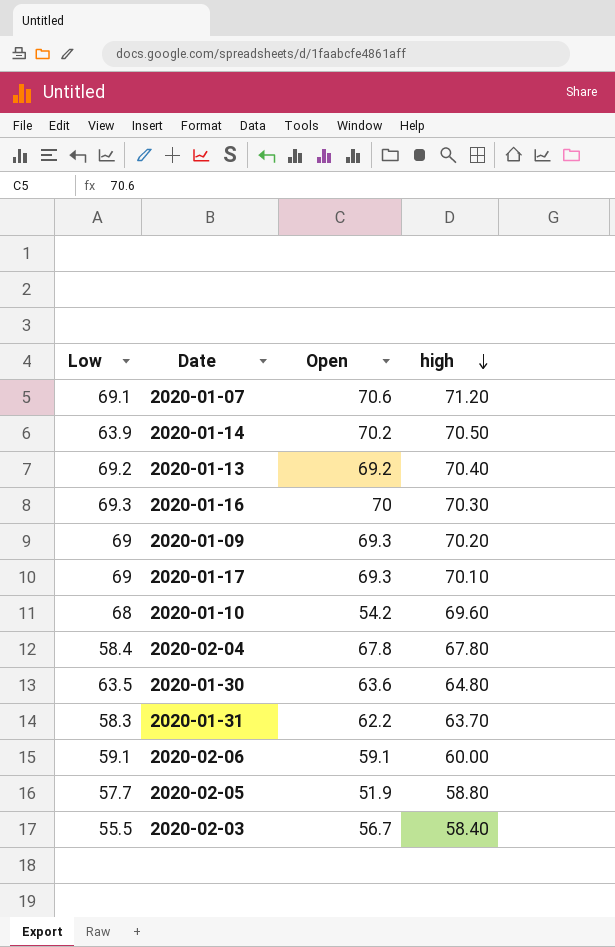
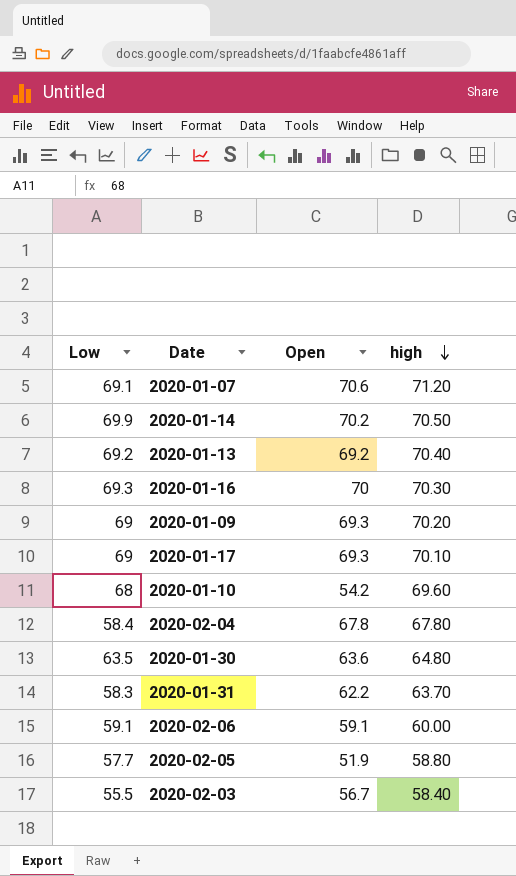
2020-01-14 | Low: 63.9 -> 69.9

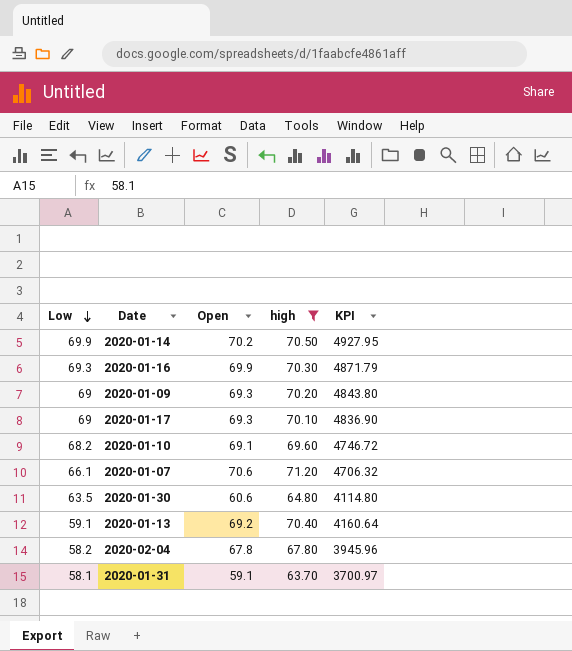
filter: none -> high >= 63.70
row order: high descending -> Low descending
column KPI | formula: none -> [Low] * [high]
2020-01-16 | Open: 70 -> 69.9
2020-01-10 | Low: 68 -> 68.2
2020-01-10 | Open: 54.2 -> 69.1
2020-01-07 | Low: 69.1 -> 66.1
2020-01-30 | Open: 63.6 -> 60.6
2020-01-13 | Low: 69.2 -> 59.1
2020-02-04 | Low: 58.4 -> 58.2
2020-01-31 | Low: 58.3 -> 58.1
2020-01-31 | Open: 62.2 -> 59.1

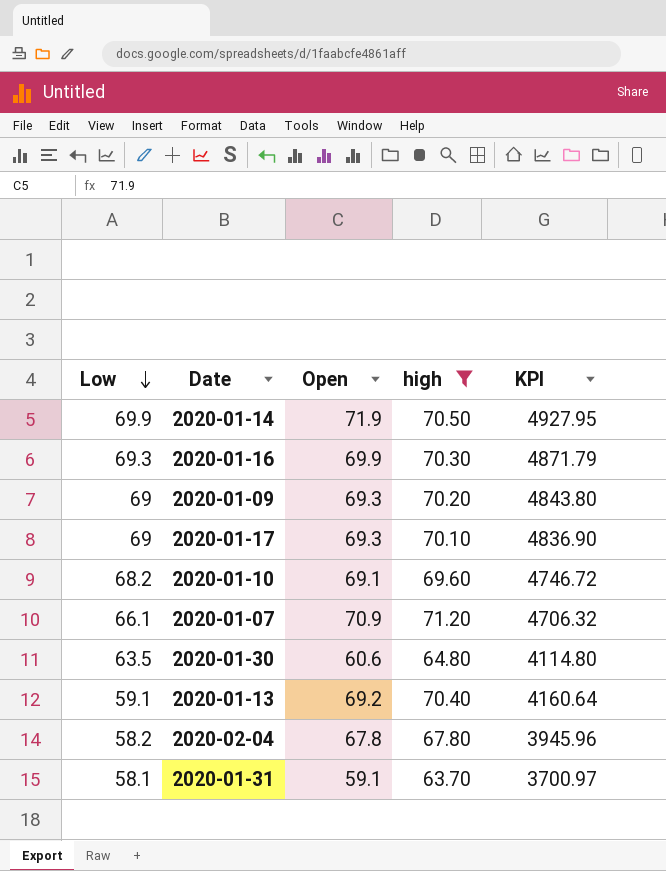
2020-01-14 | Open: 70.2 -> 71.9
2020-01-07 | Open: 70.6 -> 70.9

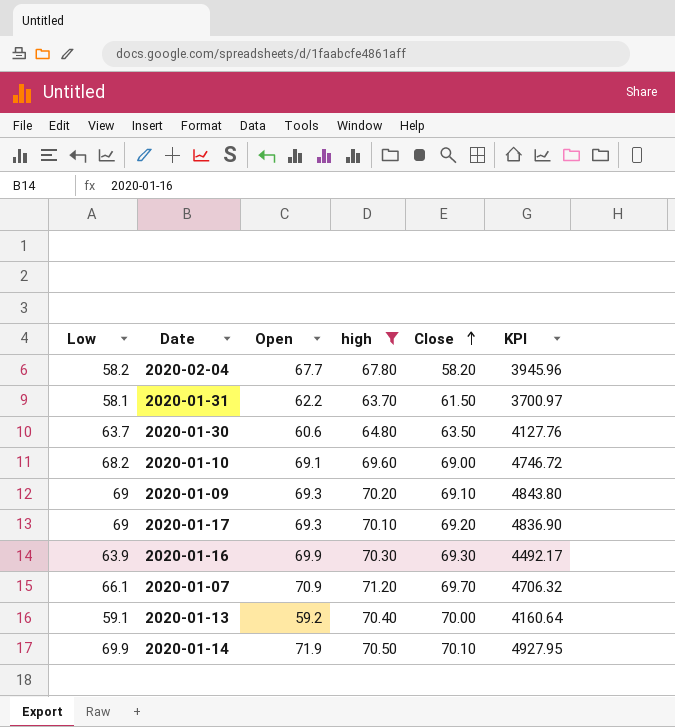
row order: Low descending -> Close ascending
column Close | position: none -> 5
2020-02-04 | Open: 67.8 -> 67.7
2020-01-31 | Open: 59.1 -> 62.2
2020-01-30 | Low: 63.5 -> 63.7
2020-01-30 | KPI: 4114.80 -> 4127.76
2020-01-16 | Low: 69.3 -> 63.9
2020-01-16 | KPI: 4871.79 -> 4492.17
2020-01-13 | Open: 69.2 -> 59.2

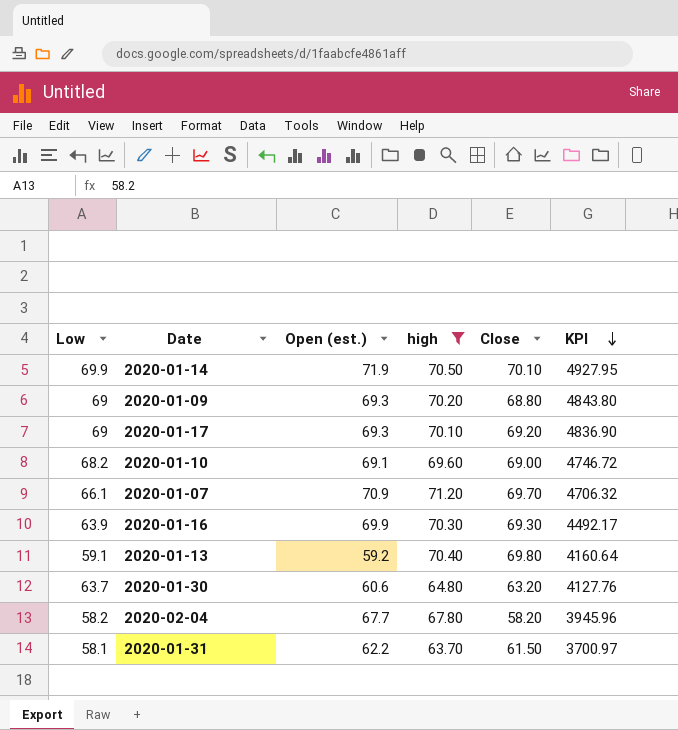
row order: Close ascending -> KPI descending
column name: Open -> Open (est.)
2020-01-09 | Close: 69.10 -> 68.80
2020-01-13 | Close: 70.00 -> 69.80
2020-01-30 | Close: 63.50 -> 63.20

